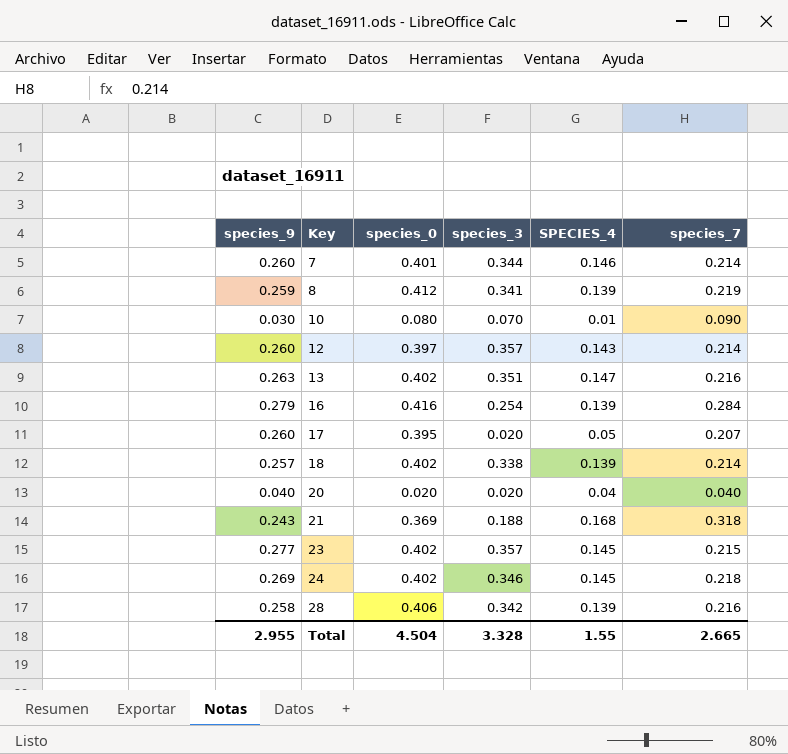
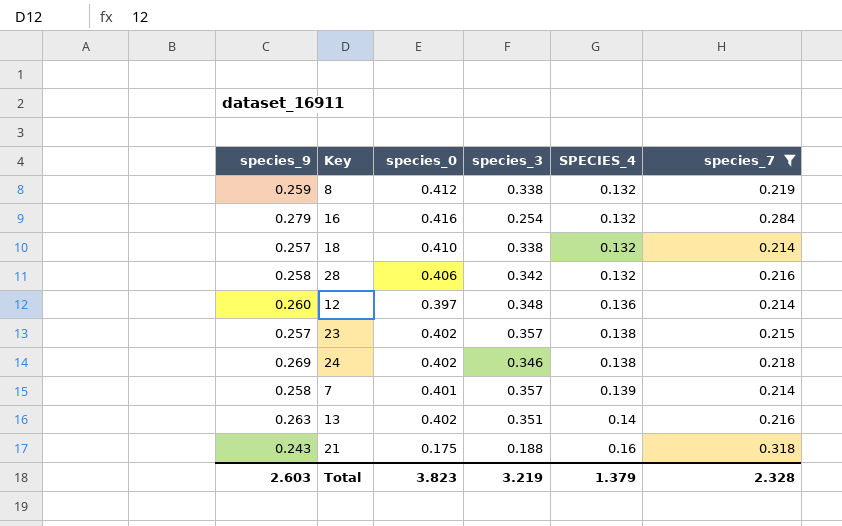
filter: none -> species_7 >= 0.214
row order: Key ascending -> SPECIES_4 ascending
8 | species_3: 0.341 -> 0.338
8 | SPECIES_4: 0.139 -> 0.132
16 | SPECIES_4: 0.139 -> 0.132
18 | species_0: 0.402 -> 0.410
18 | SPECIES_4: 0.139 -> 0.132
28 | SPECIES_4: 0.139 -> 0.132
12 | species_3: 0.357 -> 0.348
12 | SPECIES_4: 0.143 -> 0.136
23 | species_9: 0.277 -> 0.257
23 | SPECIES_4: 0.145 -> 0.138
24 | SPECIES_4: 0.145 -> 0.138
7 | species_9: 0.260 -> 0.258
7 | species_3: 0.344 -> 0.357
7 | SPECIES_4: 0.146 -> 0.139
13 | SPECIES_4: 0.147 -> 0.14
21 | species_0: 0.369 -> 0.175
21 | SPECIES_4: 0.168 -> 0.16
Total | species_9: 2.955 -> 2.603
Total | species_0: 4.504 -> 3.823
Total | species_3: 3.328 -> 3.219
Total | SPECIES_4: 1.55 -> 1.379
Total | species_7: 2.665 -> 2.328

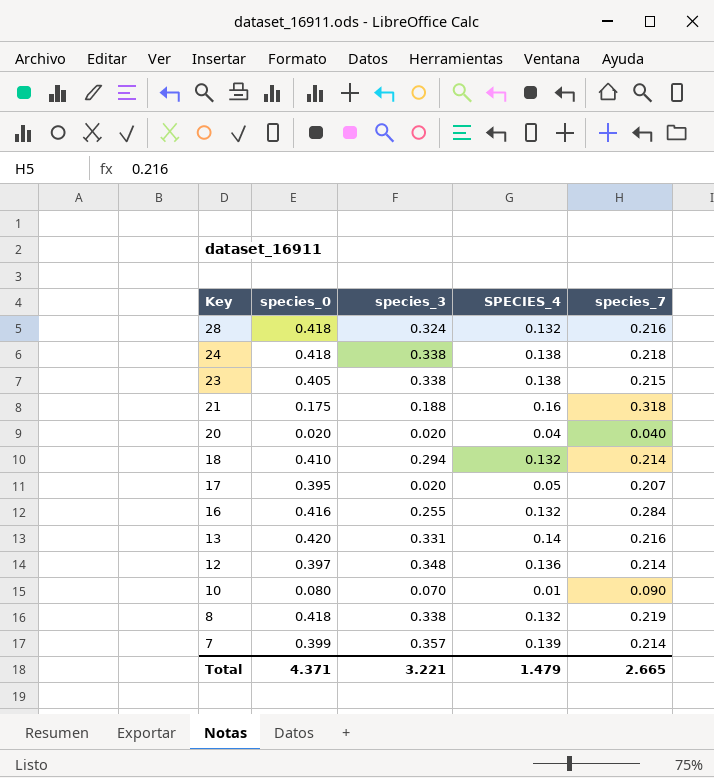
filter: species_7 >= 0.214 -> none
row order: SPECIES_4 ascending -> Key descending
column species_9 | position: 1 -> none
28 | species_0: 0.406 -> 0.418
28 | species_3: 0.342 -> 0.324
24 | species_0: 0.402 -> 0.418
24 | species_3: 0.346 -> 0.338
23 | species_0: 0.402 -> 0.405
23 | species_3: 0.357 -> 0.338
18 | species_3: 0.338 -> 0.294
16 | species_3: 0.254 -> 0.255
13 | species_0: 0.402 -> 0.420
13 | species_3: 0.351 -> 0.331
8 | species_0: 0.412 -> 0.418
7 | species_0: 0.401 -> 0.399
Total | species_0: 3.823 -> 4.371
Total | species_3: 3.219 -> 3.221
Total | SPECIES_4: 1.379 -> 1.479
Total | species_7: 2.328 -> 2.665

